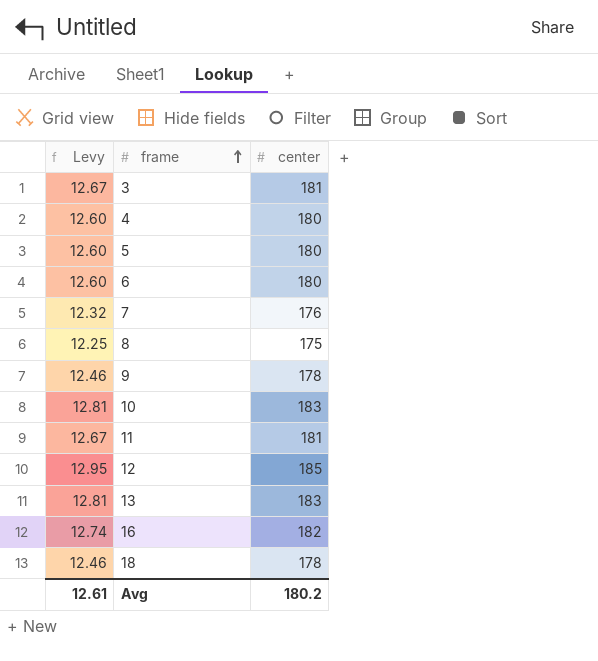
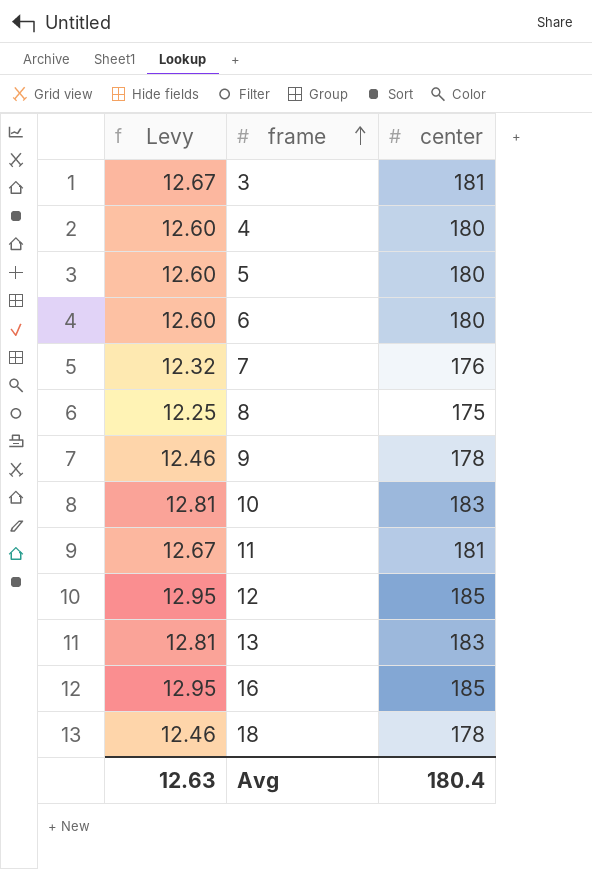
16 | Levy: 12.74 -> 12.95
16 | center: 182 -> 185
Avg | Levy: 12.61 -> 12.63
Avg | center: 180.2 -> 180.4

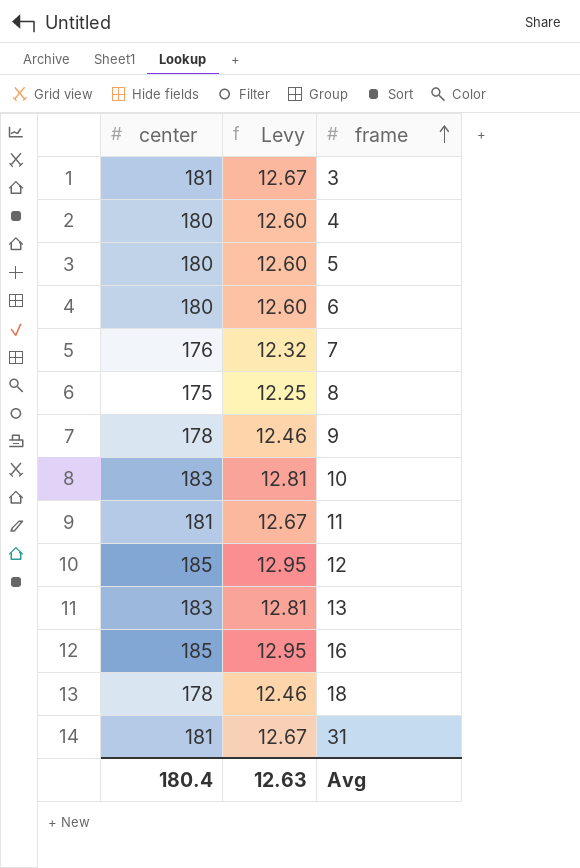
column center | position: 3 -> 1
row 31: none -> 181 | 12.67

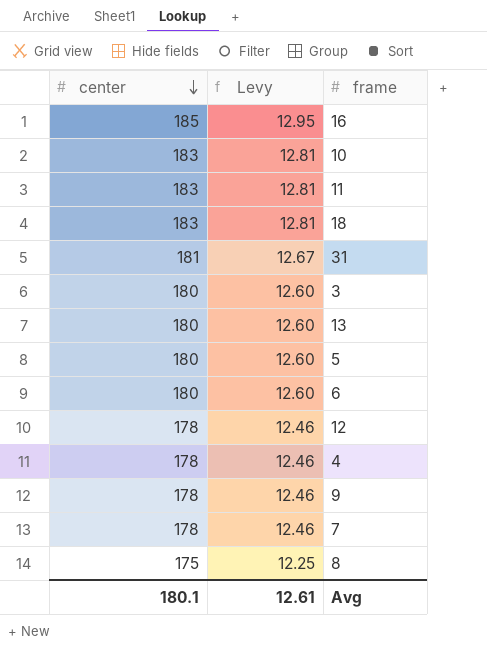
row order: frame ascending -> center descending
11 | center: 181 -> 183
11 | Levy: 12.67 -> 12.81
18 | center: 178 -> 183
18 | Levy: 12.46 -> 12.81
3 | center: 181 -> 180
3 | Levy: 12.67 -> 12.60
13 | center: 183 -> 180
13 | Levy: 12.81 -> 12.60
12 | center: 185 -> 178
12 | Levy: 12.95 -> 12.46
4 | center: 180 -> 178
4 | Levy: 12.60 -> 12.46
7 | center: 176 -> 178
7 | Levy: 12.32 -> 12.46
Avg | center: 180.4 -> 180.1
Avg | Levy: 12.63 -> 12.61

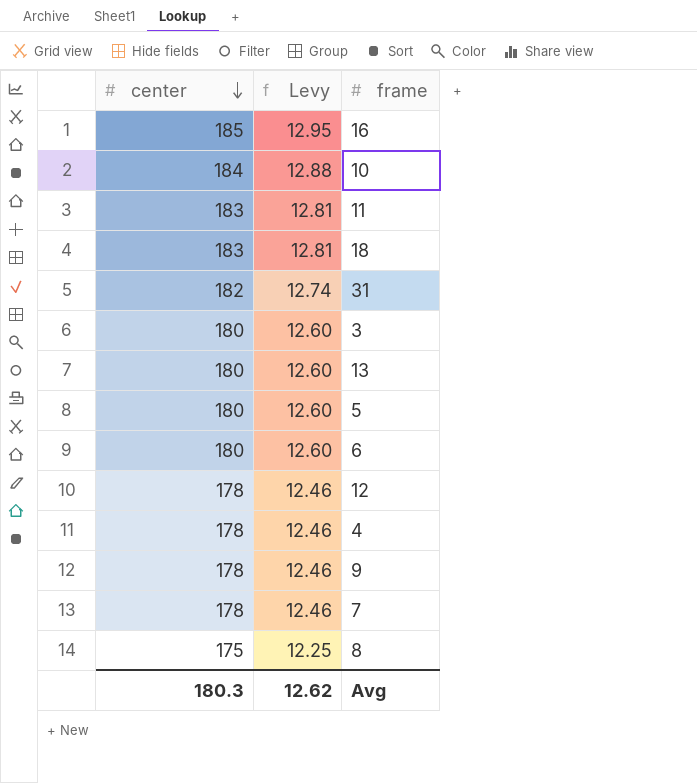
10 | center: 183 -> 184
10 | Levy: 12.81 -> 12.88
31 | center: 181 -> 182
31 | Levy: 12.67 -> 12.74
Avg | center: 180.1 -> 180.3
Avg | Levy: 12.61 -> 12.62

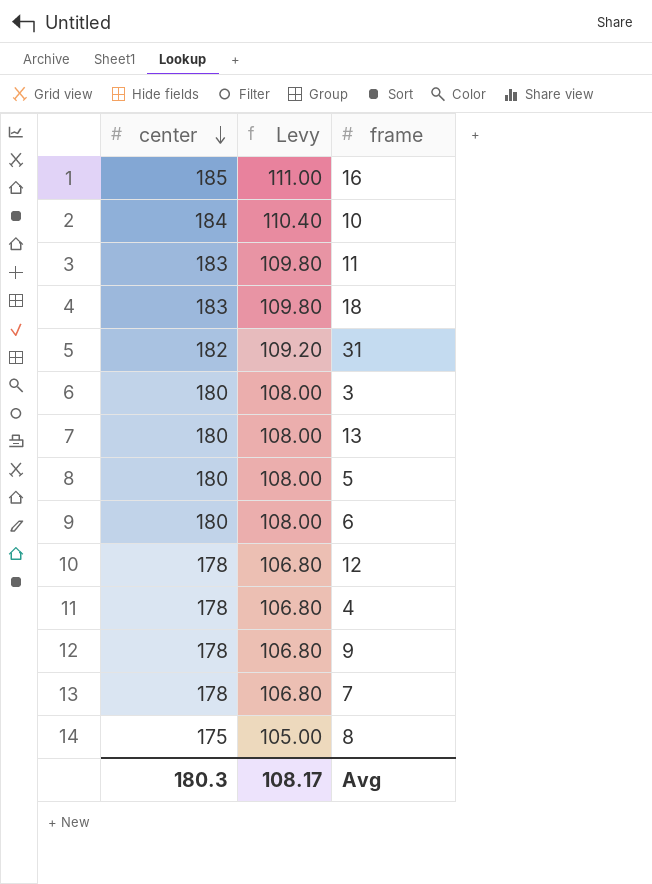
column Levy | formula: [center] * 0.07 -> [center] * 0.6
Avg | Levy: 12.62 -> 108.17

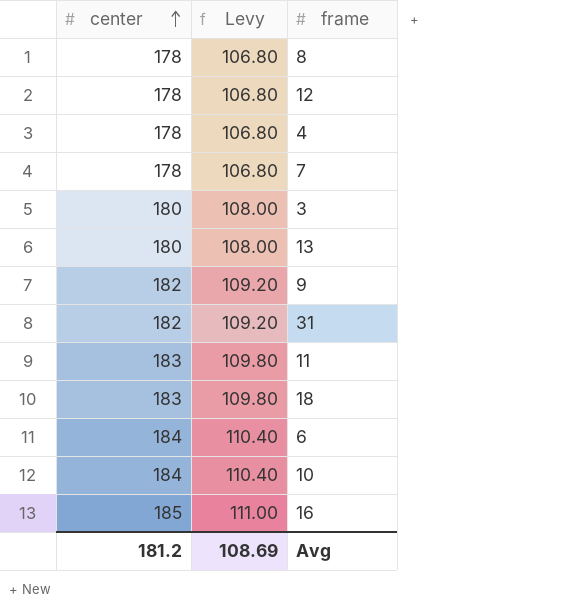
row order: center descending -> center ascending
row 5: 180 | 108.00 -> none
8 | center: 175 -> 178
8 | Levy: 105.00 -> 106.80
9 | center: 178 -> 182
9 | Levy: 106.80 -> 109.20
6 | center: 180 -> 184
6 | Levy: 108.00 -> 110.40
Avg | center: 180.3 -> 181.2
Avg | Levy: 108.17 -> 108.69

